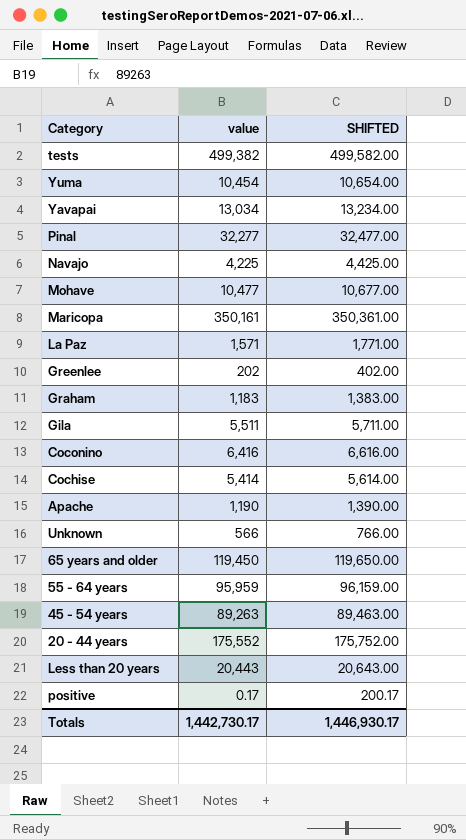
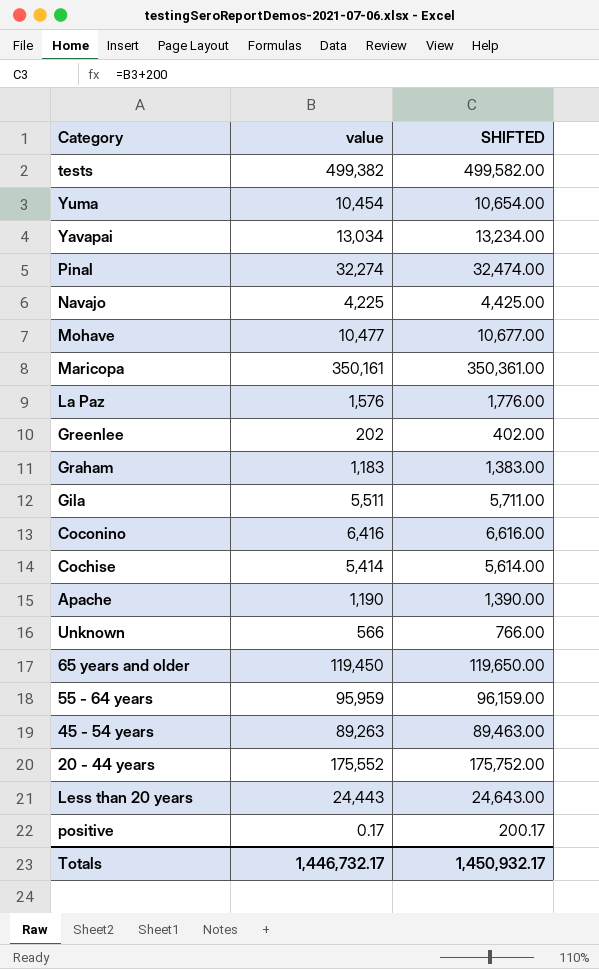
Pinal | value: 32,277 -> 32,274
Pinal | SHIFTED: 32,477.00 -> 32,474.00
La Paz | value: 1,571 -> 1,576
La Paz | SHIFTED: 1,771.00 -> 1,776.00
Less than 20 years | value: 20,443 -> 24,443
Less than 20 years | SHIFTED: 20,643.00 -> 24,643.00
Totals | value: 1,442,730.17 -> 1,446,732.17
Totals | SHIFTED: 1,446,930.17 -> 1,450,932.17

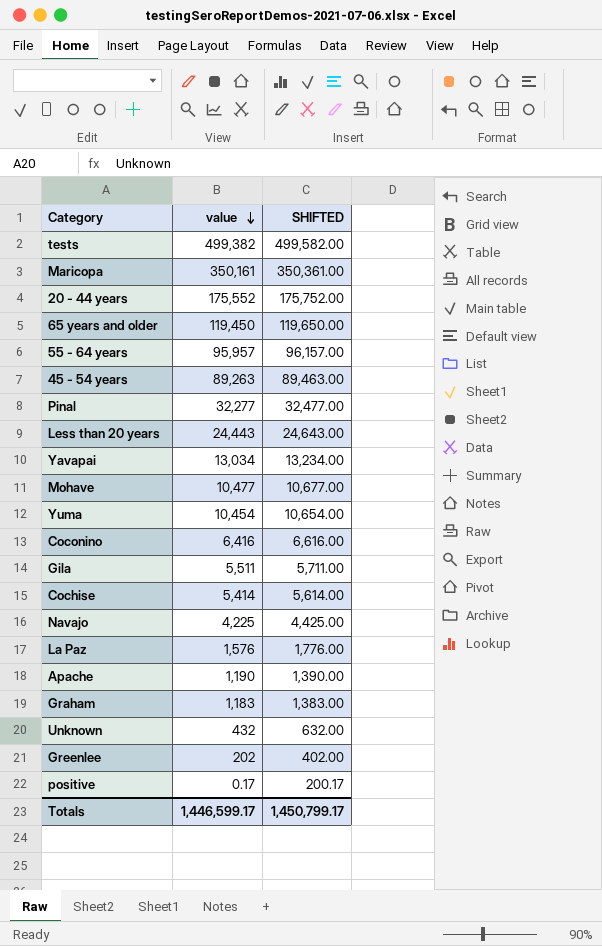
row order: none -> value descending
55 - 64 years | value: 95,959 -> 95,957
55 - 64 years | SHIFTED: 96,159.00 -> 96,157.00
Pinal | value: 32,274 -> 32,277
Pinal | SHIFTED: 32,474.00 -> 32,477.00
Unknown | value: 566 -> 432
Unknown | SHIFTED: 766.00 -> 632.00
Totals | value: 1,446,732.17 -> 1,446,599.17
Totals | SHIFTED: 1,450,932.17 -> 1,450,799.17

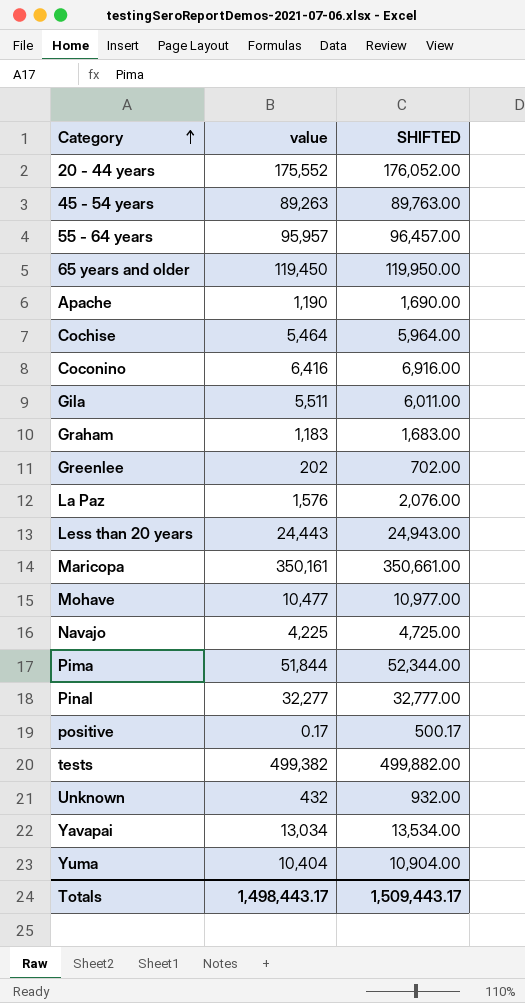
row order: value descending -> Category ascending
column SHIFTED | formula: [value] + 200 -> [value] + 500
Cochise | value: 5,414 -> 5,464
row Pima: none -> 51,844 | 52,344.00
Yuma | value: 10,454 -> 10,404
Totals | value: 1,446,599.17 -> 1,498,443.17
Totals | SHIFTED: 1,450,799.17 -> 1,509,443.17

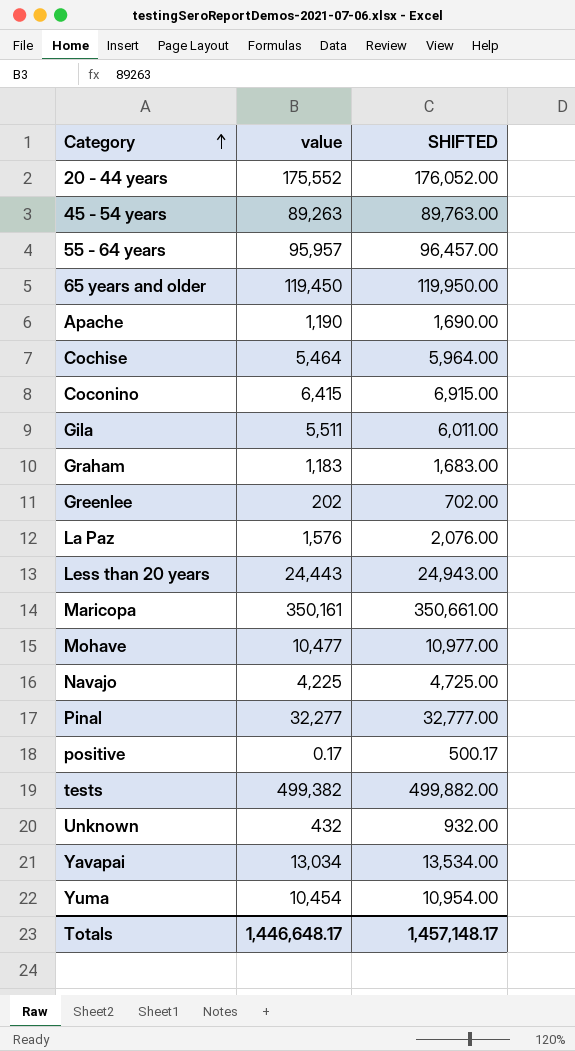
row Pima: 51,844 | 52,344.00 -> none
Coconino | value: 6,416 -> 6,415
Coconino | SHIFTED: 6,916.00 -> 6,915.00
Yuma | value: 10,404 -> 10,454
Yuma | SHIFTED: 10,904.00 -> 10,954.00
Totals | value: 1,498,443.17 -> 1,446,648.17
Totals | SHIFTED: 1,509,443.17 -> 1,457,148.17

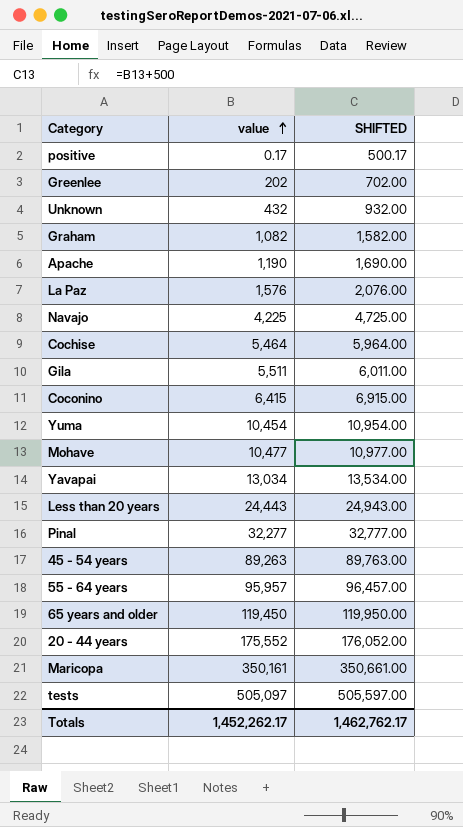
row order: Category ascending -> value ascending
Graham | value: 1,183 -> 1,082
Graham | SHIFTED: 1,683.00 -> 1,582.00
tests | value: 499,382 -> 505,097
tests | SHIFTED: 499,882.00 -> 505,597.00
Totals | value: 1,446,648.17 -> 1,452,262.17
Totals | SHIFTED: 1,457,148.17 -> 1,462,762.17

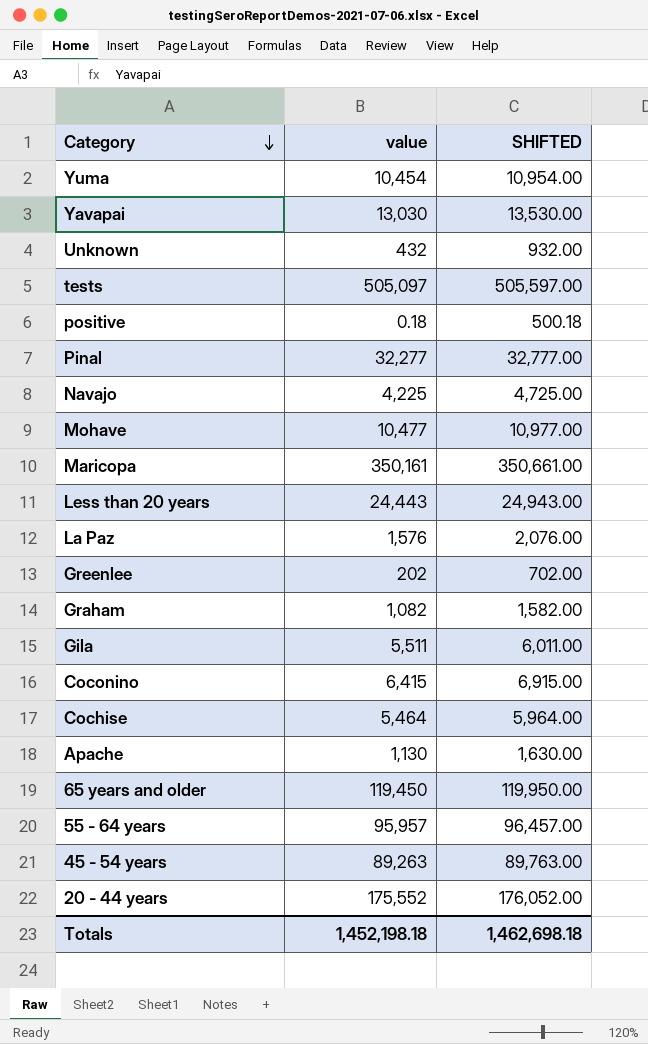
row order: value ascending -> Category descending
Yavapai | value: 13,034 -> 13,030
Yavapai | SHIFTED: 13,534.00 -> 13,530.00
positive | value: 0.17 -> 0.18
positive | SHIFTED: 500.17 -> 500.18
Apache | value: 1,190 -> 1,130
Apache | SHIFTED: 1,690.00 -> 1,630.00
Totals | value: 1,452,262.17 -> 1,452,198.18
Totals | SHIFTED: 1,462,762.17 -> 1,462,698.18

